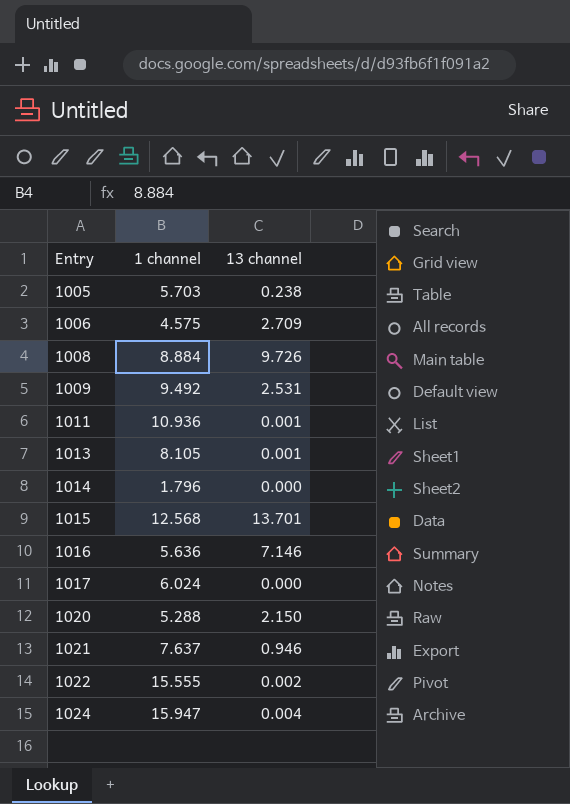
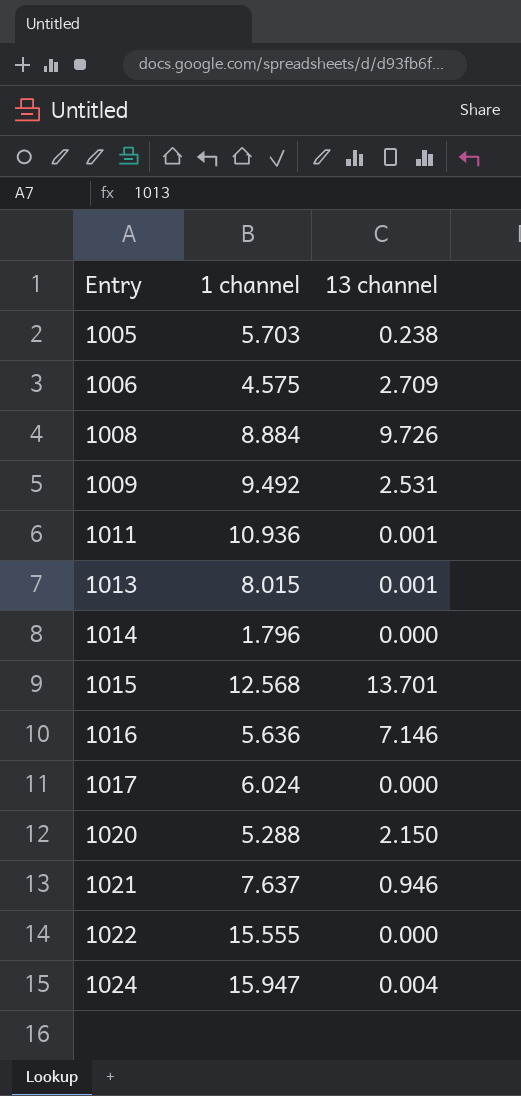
1013 | 1 channel: 8.105 -> 8.015
1022 | 13 channel: 0.002 -> 0.000

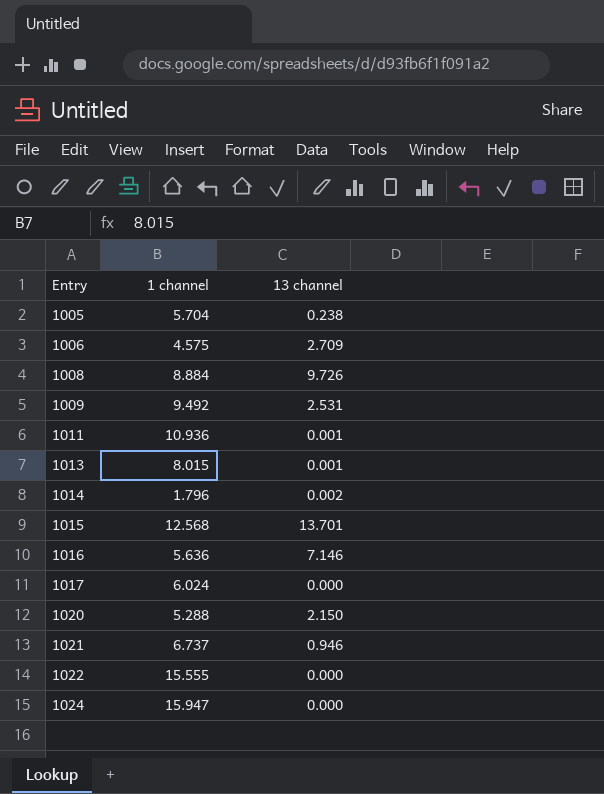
1005 | 1 channel: 5.703 -> 5.704
1014 | 13 channel: 0.000 -> 0.002
1021 | 1 channel: 7.637 -> 6.737
1024 | 13 channel: 0.004 -> 0.000

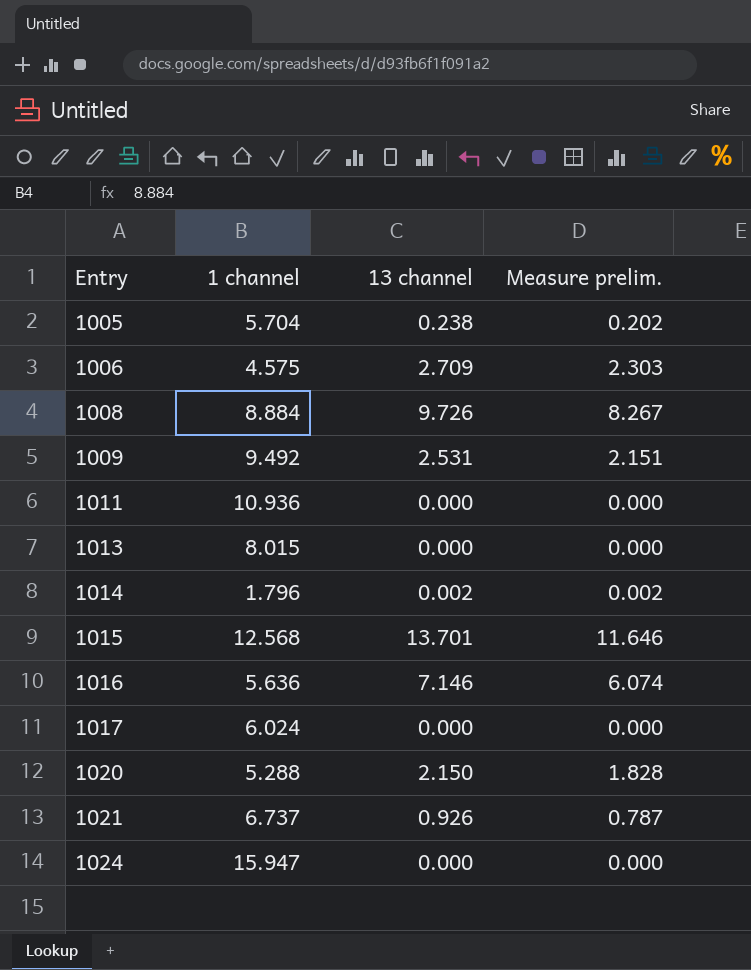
column Measure prelim. | formula: none -> [13 channel] * 0.85
row 1022: 15.555 | 0.000 -> none
1011 | 13 channel: 0.001 -> 0.000
1013 | 13 channel: 0.001 -> 0.000
1021 | 13 channel: 0.946 -> 0.926

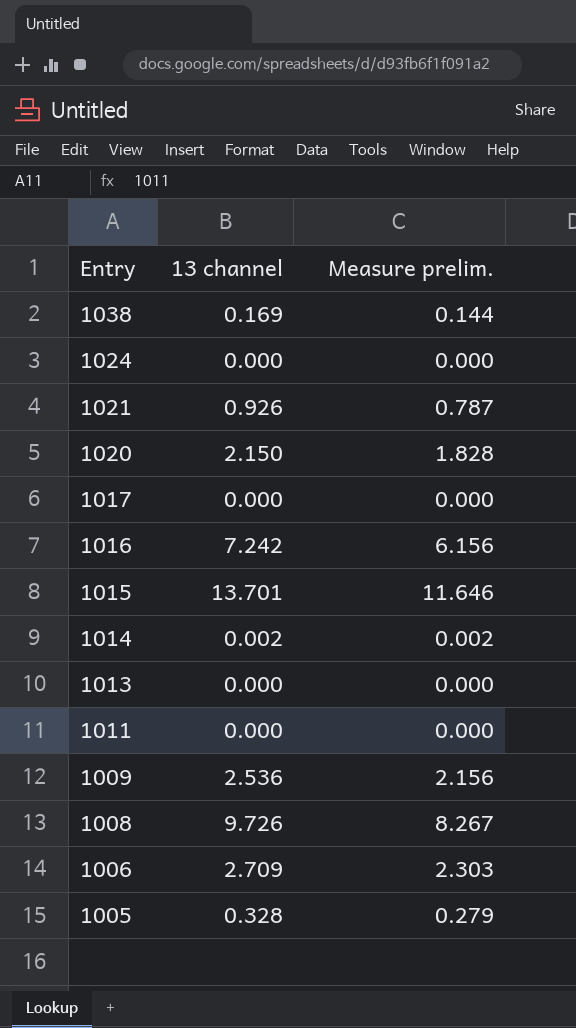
row order: Entry ascending -> Entry descending
column 1 channel | position: 2 -> none
row 1038: none -> 0.169 | 0.144
1016 | 13 channel: 7.146 -> 7.242
1016 | Measure prelim.: 6.074 -> 6.156
1009 | 13 channel: 2.531 -> 2.536
1009 | Measure prelim.: 2.151 -> 2.156
1005 | 13 channel: 0.238 -> 0.328
1005 | Measure prelim.: 0.202 -> 0.279

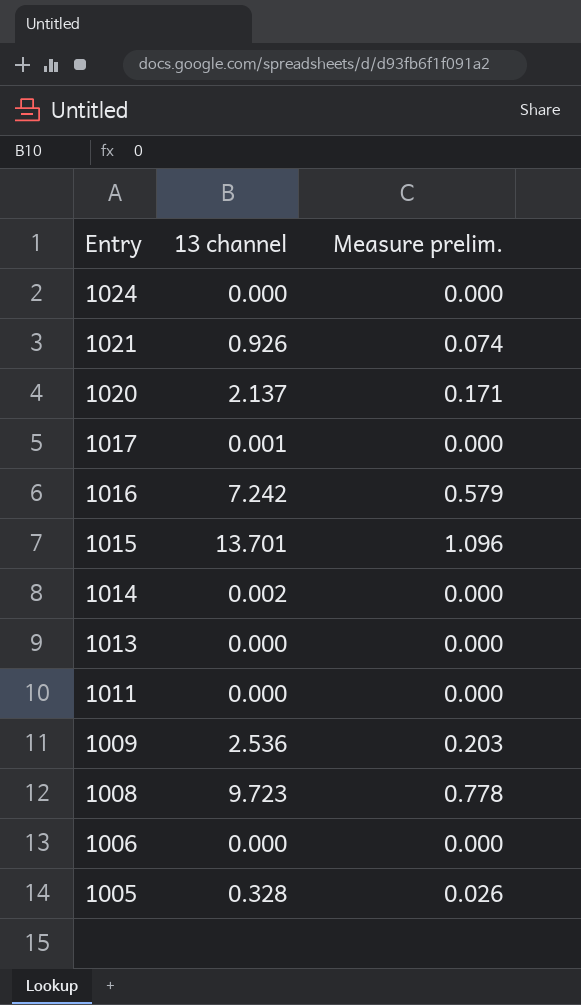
column Measure prelim. | formula: [13 channel] * 0.85 -> [13 channel] * 0.08
row 1038: 0.169 | 0.144 -> none
1020 | 13 channel: 2.150 -> 2.137
1017 | 13 channel: 0.000 -> 0.001
1008 | 13 channel: 9.726 -> 9.723
1006 | 13 channel: 2.709 -> 0.000

